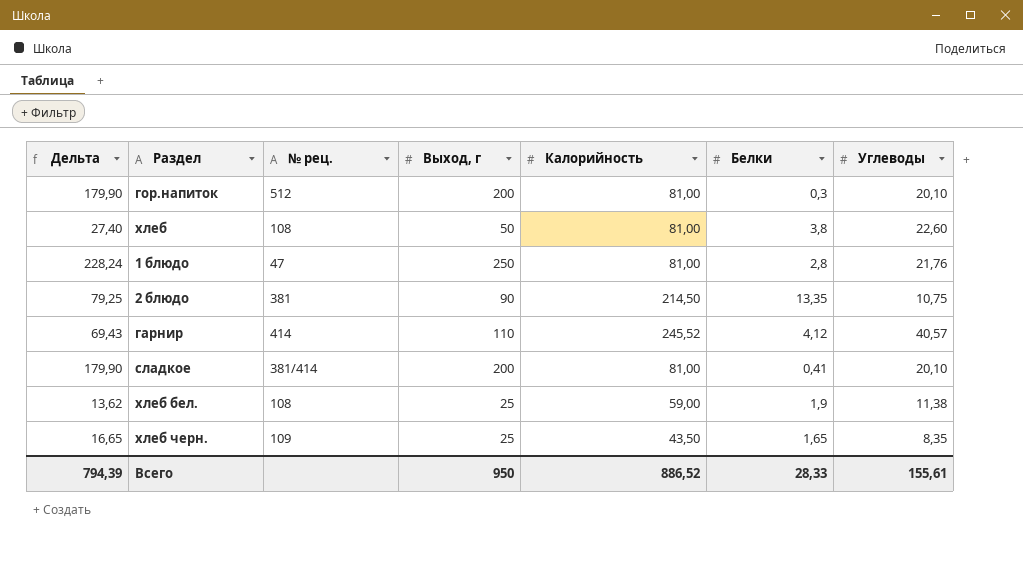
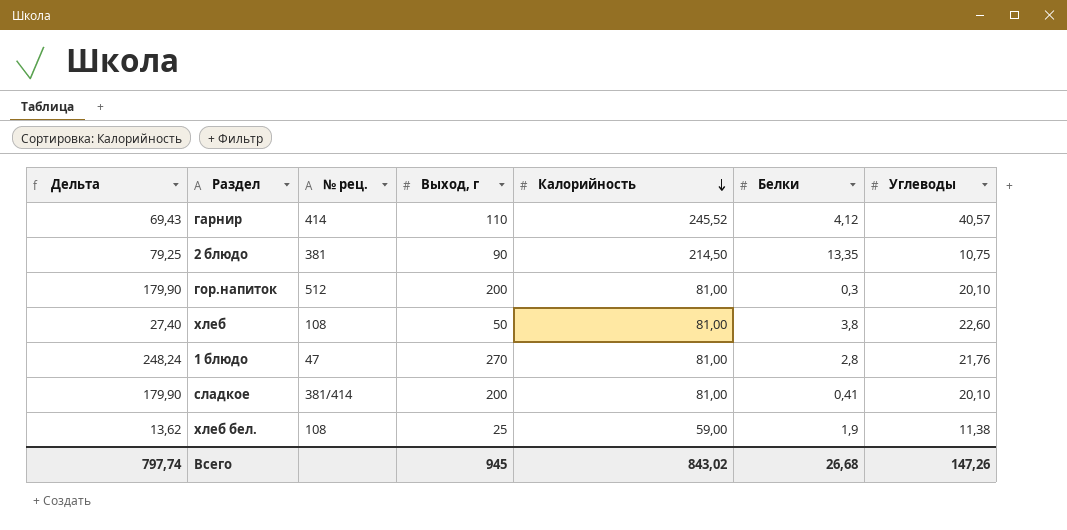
row order: none -> Калорийность descending
row хлеб черн.: 16,65 | 109 | 25 | 43,50 | 1,65 | 8,35 -> none
1 блюдо | Дельта: 228,24 -> 248,24
1 блюдо | Выход, г: 250 -> 270
Всего | Дельта: 794,39 -> 797,74
Всего | Выход, г: 950 -> 945
Всего | Калорийность: 886,52 -> 843,02
Всего | Белки: 28,33 -> 26,68
Всего | Углеводы: 155,61 -> 147,26

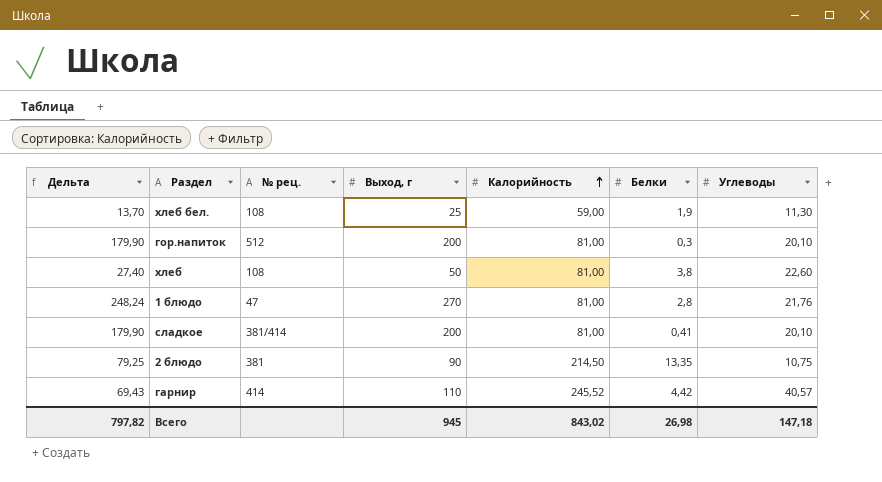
row order: Калорийность descending -> Калорийность ascending
хлеб бел. | Дельта: 13,62 -> 13,70
хлеб бел. | Углеводы: 11,38 -> 11,30
гарнир | Белки: 4,12 -> 4,42
Всего | Дельта: 797,74 -> 797,82
Всего | Белки: 26,68 -> 26,98
Всего | Углеводы: 147,26 -> 147,18

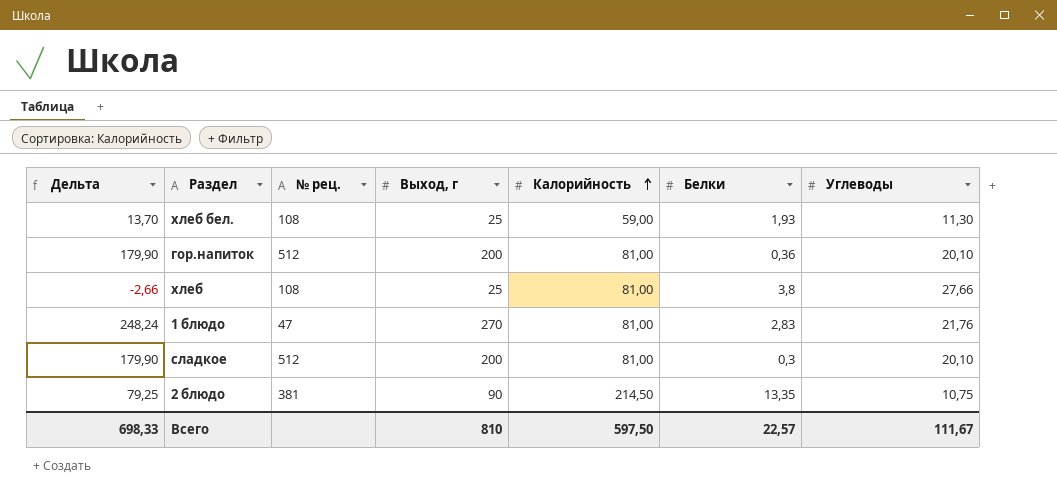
row гарнир: 69,43 | 414 | 110 | 245,52 | 4,42 | 40,57 -> none
хлеб бел. | Белки: 1,9 -> 1,93
гор.напиток | Белки: 0,3 -> 0,36
хлеб | Дельта: 27,40 -> -2,66
хлеб | Выход, г: 50 -> 25
хлеб | Углеводы: 22,60 -> 27,66
1 блюдо | Белки: 2,8 -> 2,83
сладкое | № рец.: 381/414 -> 512
сладкое | Белки: 0,41 -> 0,3
Всего | Дельта: 797,82 -> 698,33
Всего | Выход, г: 945 -> 810
Всего | Калорийность: 843,02 -> 597,50
Всего | Белки: 26,98 -> 22,57
Всего | Углеводы: 147,18 -> 111,67

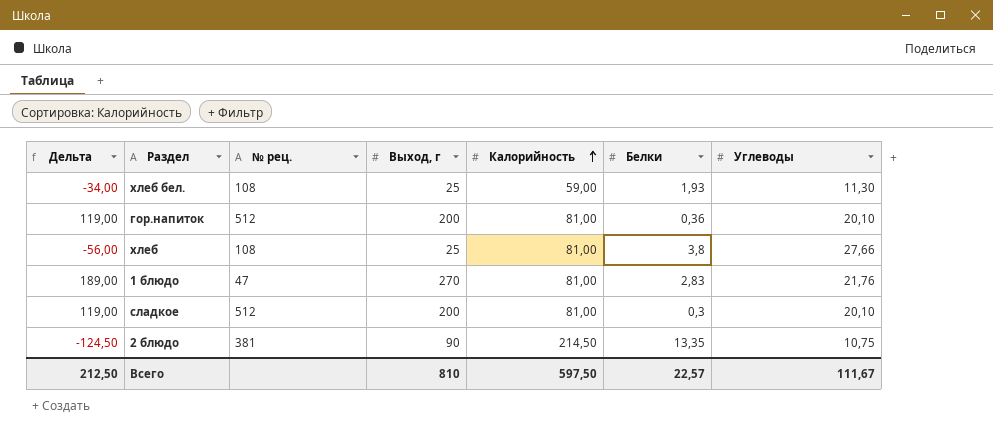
column Дельта | formula: [Выход, г] - [Углеводы] -> [Выход, г] - [Калорийность]
Всего | Дельта: 698,33 -> 212,50

